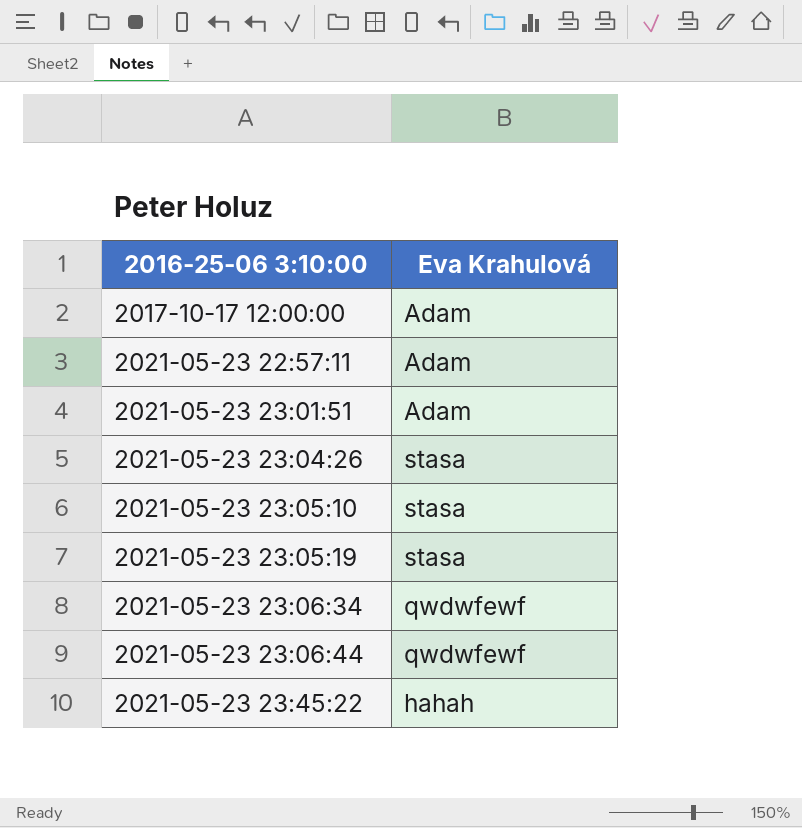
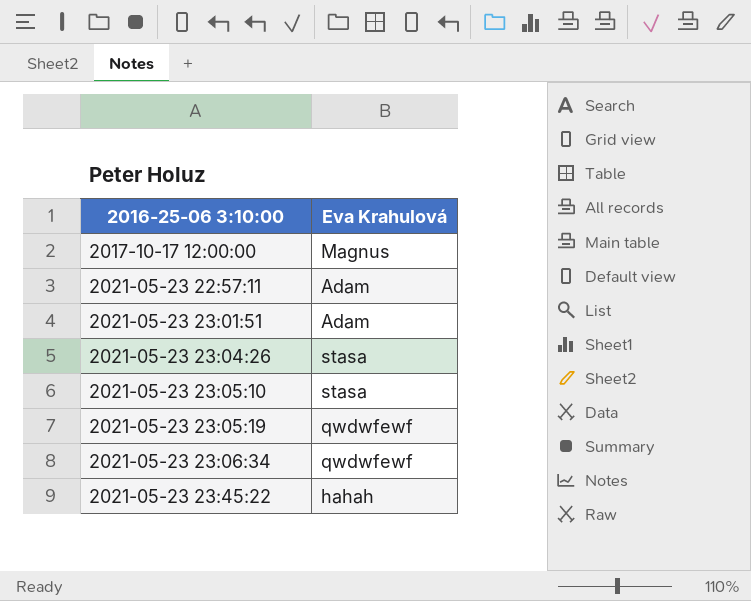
row 2021-05-23 23:06:44: qwdwfewf -> none
2017-10-17 12:00:00 | Eva Krahulová: Adam -> Magnus
2021-05-23 23:05:19 | Eva Krahulová: stasa -> qwdwfewf

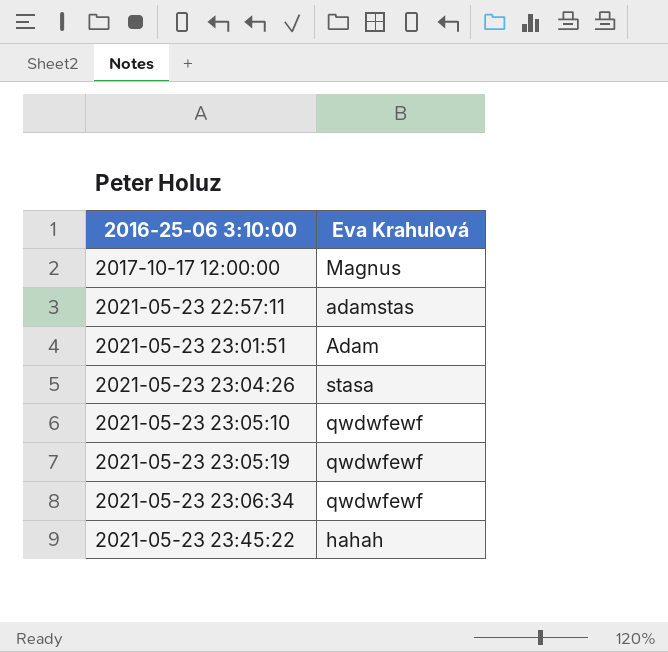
2021-05-23 22:57:11 | Eva Krahulová: Adam -> adamstas
2021-05-23 23:05:10 | Eva Krahulová: stasa -> qwdwfewf

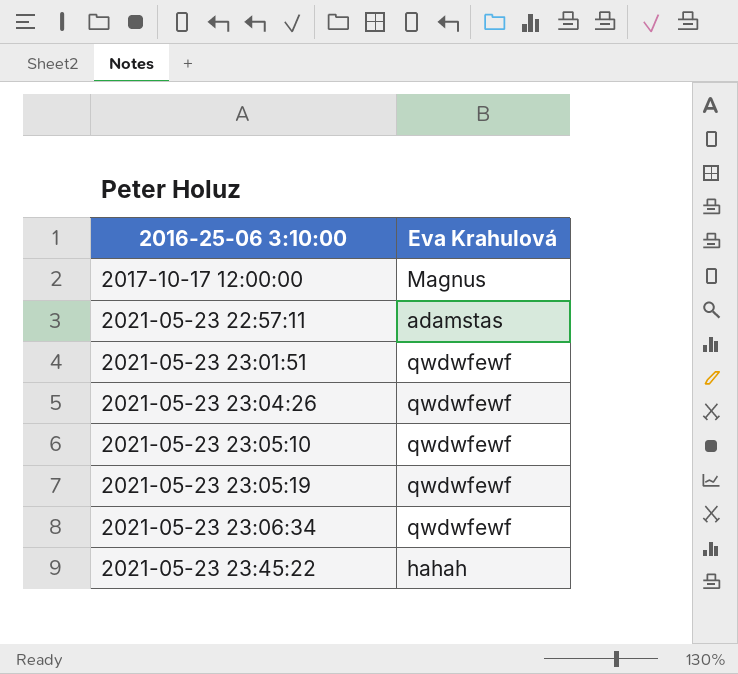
2021-05-23 23:01:51 | Eva Krahulová: Adam -> qwdwfewf
2021-05-23 23:04:26 | Eva Krahulová: stasa -> qwdwfewf

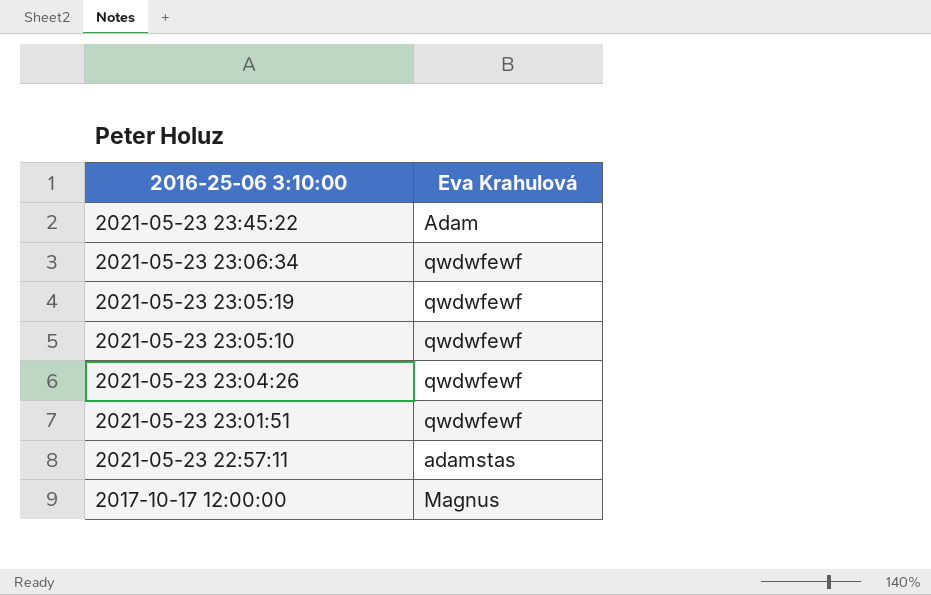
row order: 2016-25-06 3:10:00 ascending -> 2016-25-06 3:10:00 descending
2021-05-23 23:45:22 | Eva Krahulová: hahah -> Adam

